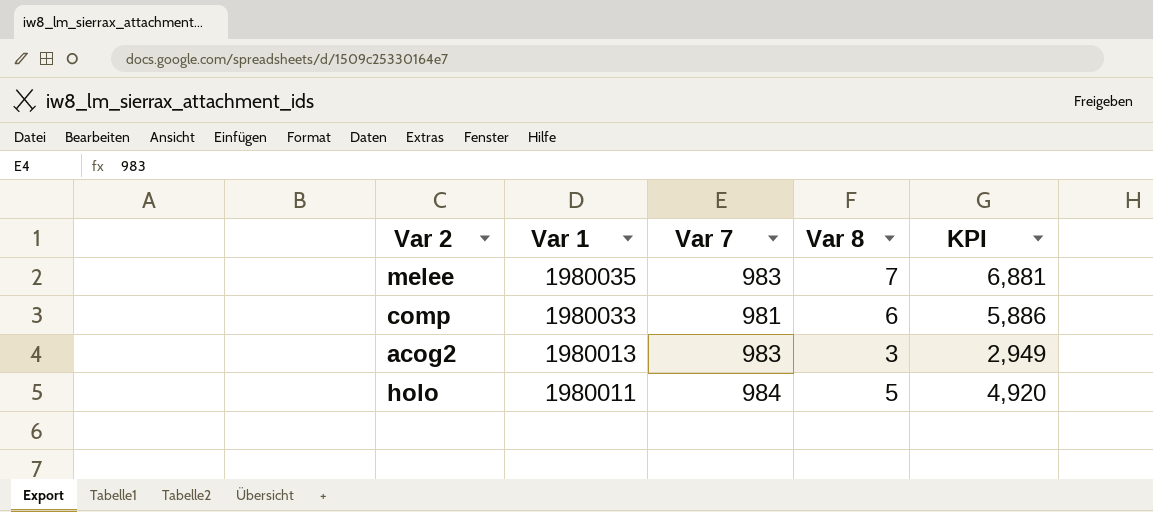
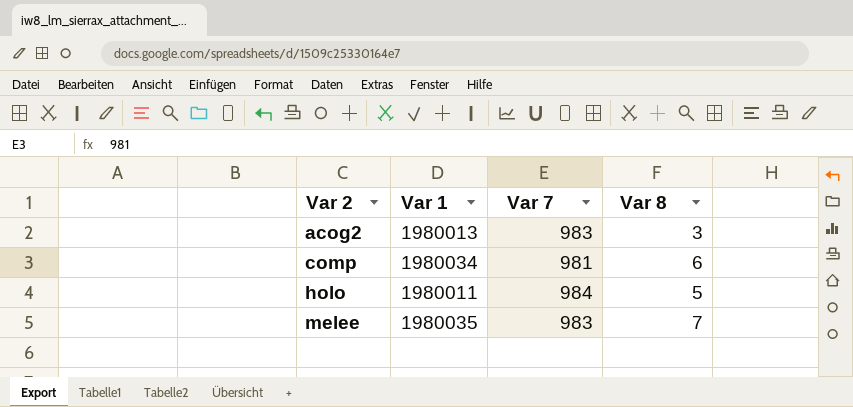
row order: Var 1 descending -> Var 2 ascending
column KPI | formula: [Var 7] * [Var 8] -> none
comp | Var 1: 1980033 -> 1980034

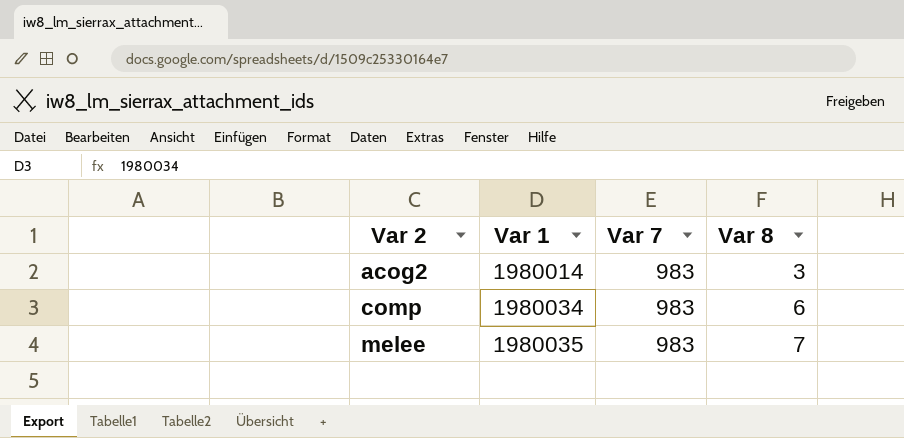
row holo: 1980011 | 984 | 5 -> none
acog2 | Var 1: 1980013 -> 1980014
comp | Var 7: 981 -> 983

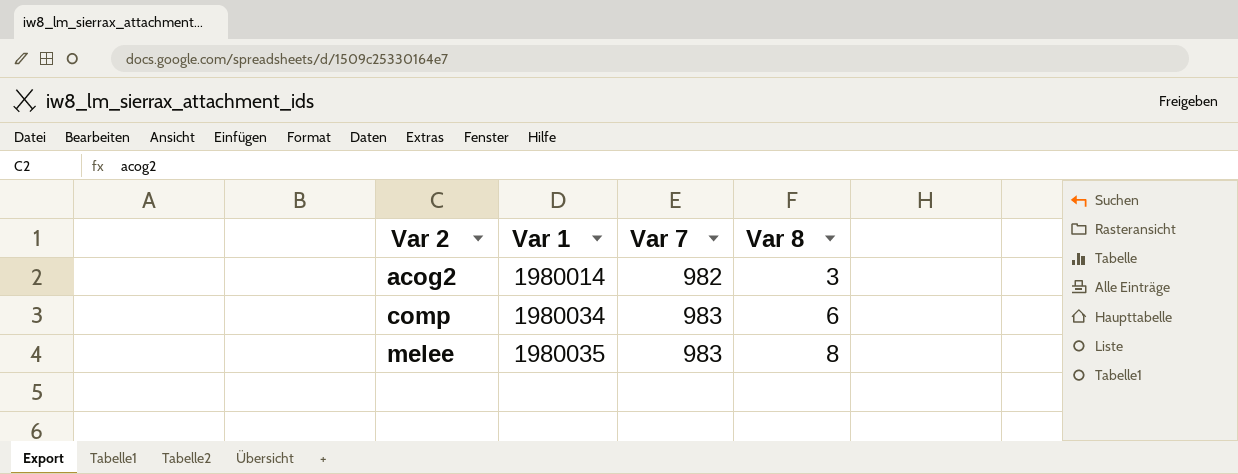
acog2 | Var 7: 983 -> 982
melee | Var 8: 7 -> 8

